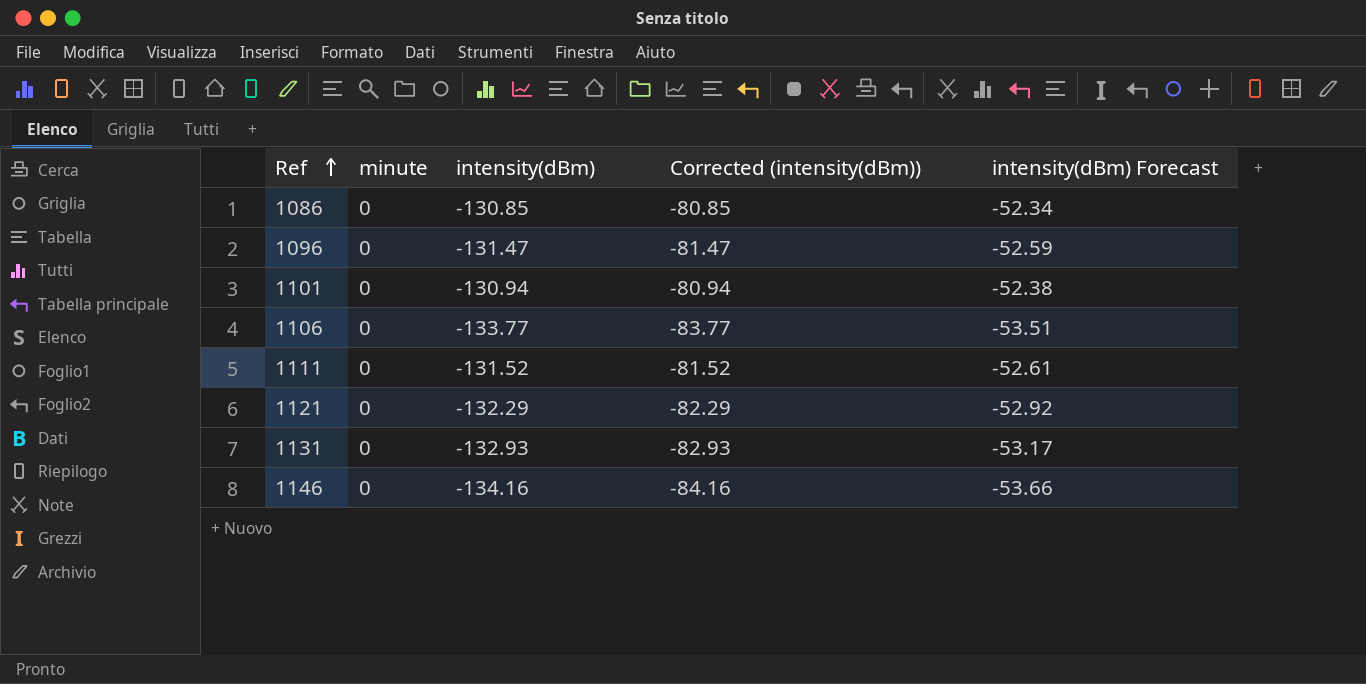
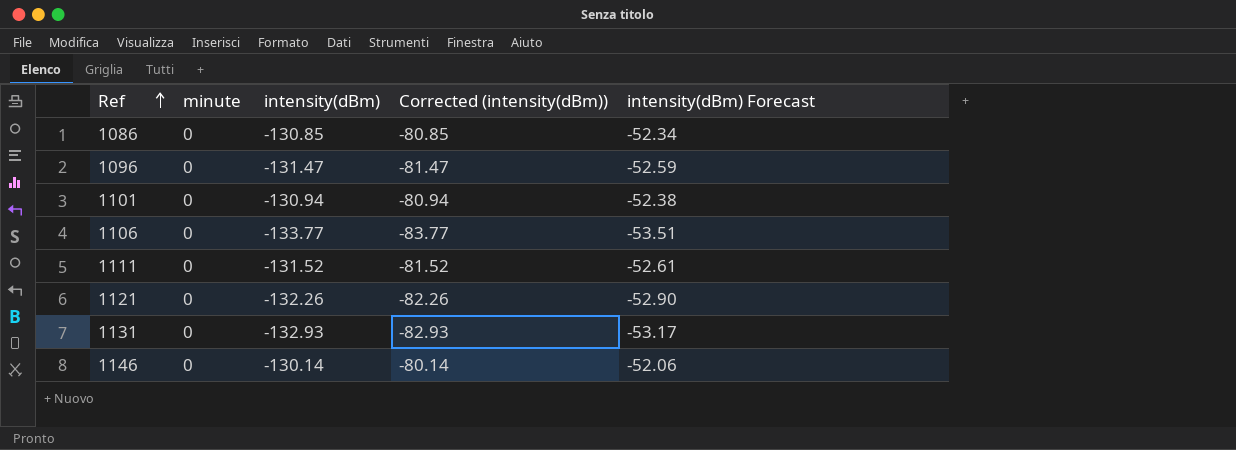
1121 | intensity(dBm): -132.29 -> -132.26
1121 | Corrected (intensity(dBm)): -82.29 -> -82.26
1121 | intensity(dBm) Forecast: -52.92 -> -52.90
1146 | intensity(dBm): -134.16 -> -130.14
1146 | Corrected (intensity(dBm)): -84.16 -> -80.14
1146 | intensity(dBm) Forecast: -53.66 -> -52.06

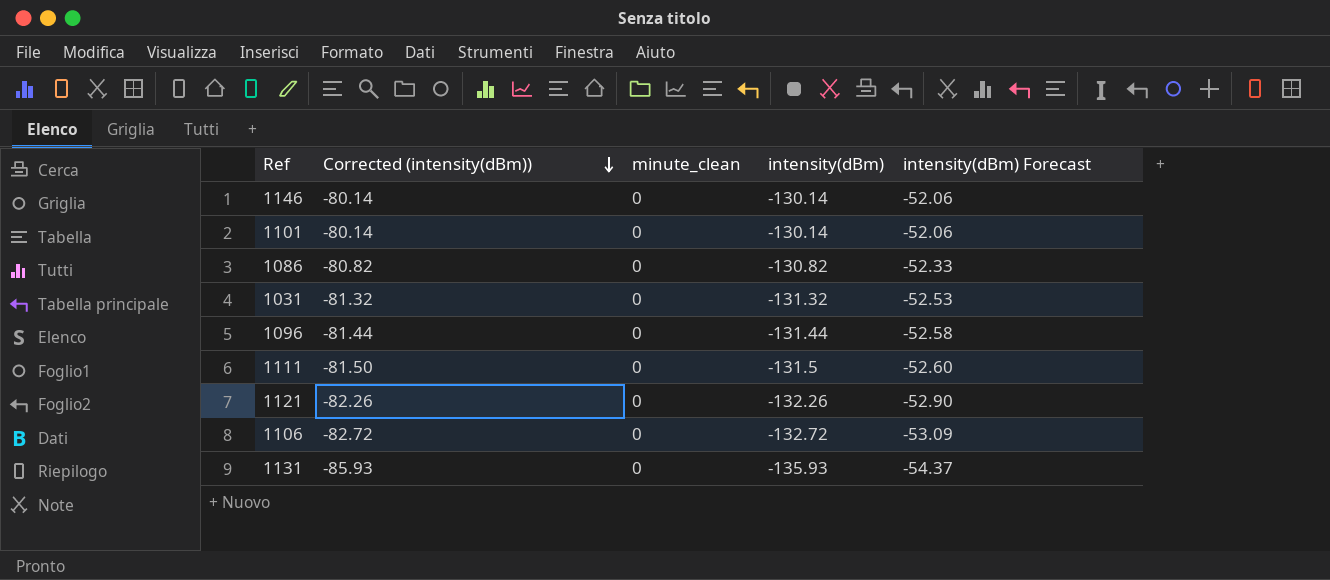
row order: Ref ascending -> Corrected (intensity(dBm)) descending
column Corrected (intensity(dBm)) | position: 4 -> 2
column name: minute -> minute_clean
1101 | Corrected (intensity(dBm)): -80.94 -> -80.14
1101 | intensity(dBm): -130.94 -> -130.14
1101 | intensity(dBm) Forecast: -52.38 -> -52.06
1086 | Corrected (intensity(dBm)): -80.85 -> -80.82
1086 | intensity(dBm): -130.85 -> -130.82
1086 | intensity(dBm) Forecast: -52.34 -> -52.33
row 1031: none -> -81.32 | 0 | -131.32 | -52.53
1096 | Corrected (intensity(dBm)): -81.47 -> -81.44
1096 | intensity(dBm): -131.47 -> -131.44
1096 | intensity(dBm) Forecast: -52.59 -> -52.58
1111 | Corrected (intensity(dBm)): -81.52 -> -81.50
1111 | intensity(dBm): -131.52 -> -131.5
1111 | intensity(dBm) Forecast: -52.61 -> -52.60
1106 | Corrected (intensity(dBm)): -83.77 -> -82.72
1106 | intensity(dBm): -133.77 -> -132.72
1106 | intensity(dBm) Forecast: -53.51 -> -53.09
1131 | Corrected (intensity(dBm)): -82.93 -> -85.93
1131 | intensity(dBm): -132.93 -> -135.93
1131 | intensity(dBm) Forecast: -53.17 -> -54.37

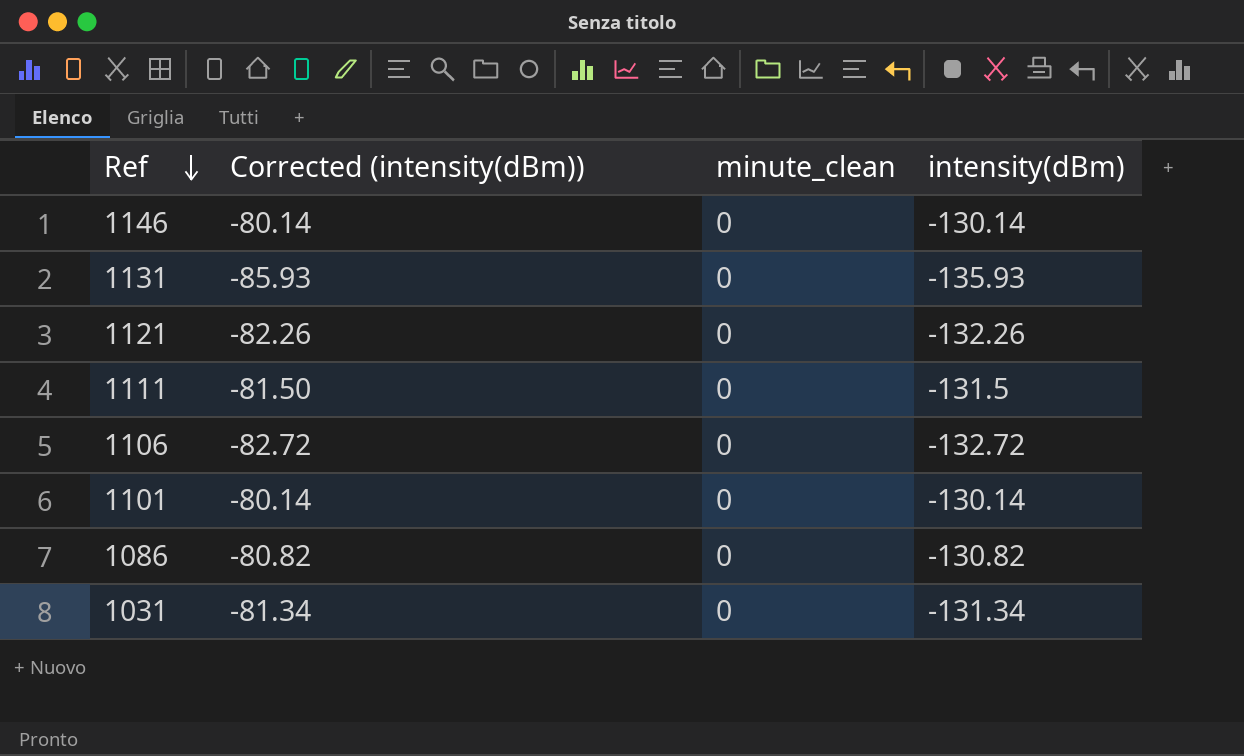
row order: Corrected (intensity(dBm)) descending -> Ref descending
column intensity(dBm) Forecast | formula: [intensity(dBm)] * 0.4 -> none
row 1096: -81.44 | 0 | -131.44 | -52.58 -> none
1031 | Corrected (intensity(dBm)): -81.32 -> -81.34
1031 | intensity(dBm): -131.32 -> -131.34

